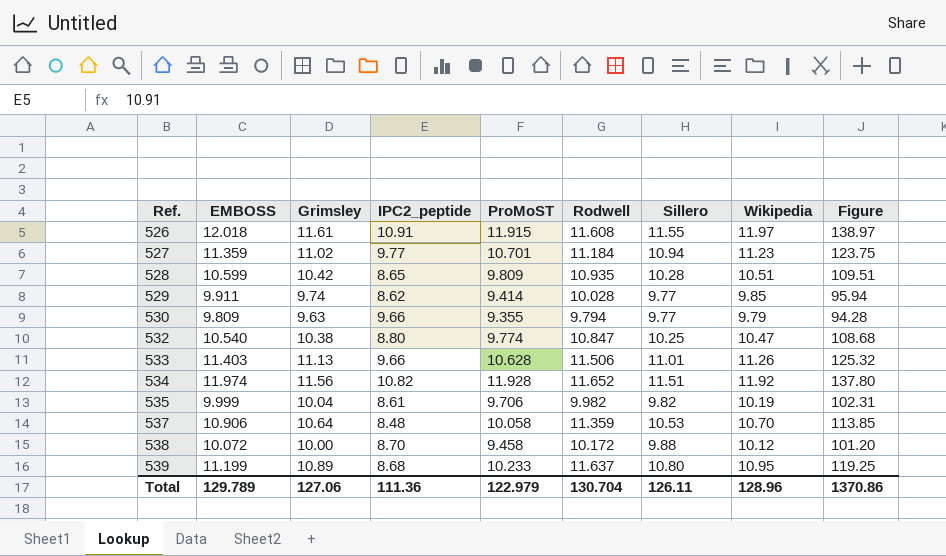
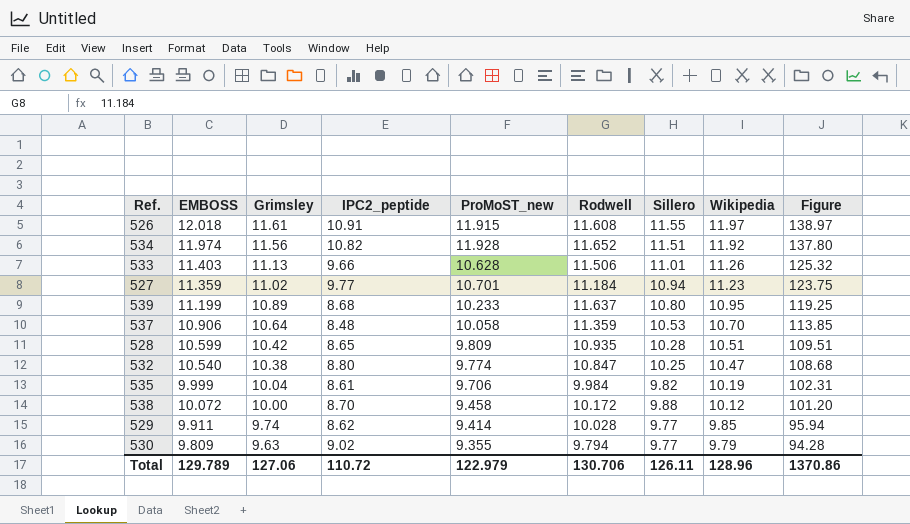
row order: Ref. ascending -> Grimsley descending
column name: ProMoST -> ProMoST_new
535 | Rodwell: 9.982 -> 9.984
530 | IPC2_peptide: 9.66 -> 9.02
Total | IPC2_peptide: 111.36 -> 110.72
Total | Rodwell: 130.704 -> 130.706

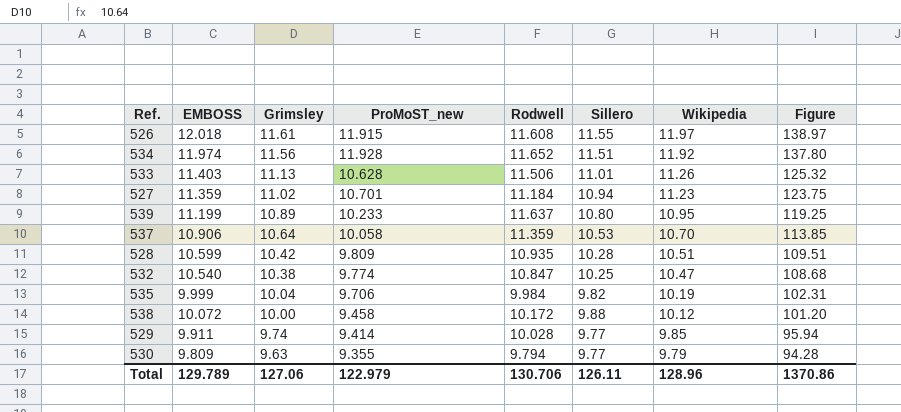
column IPC2_peptide | position: 4 -> none

